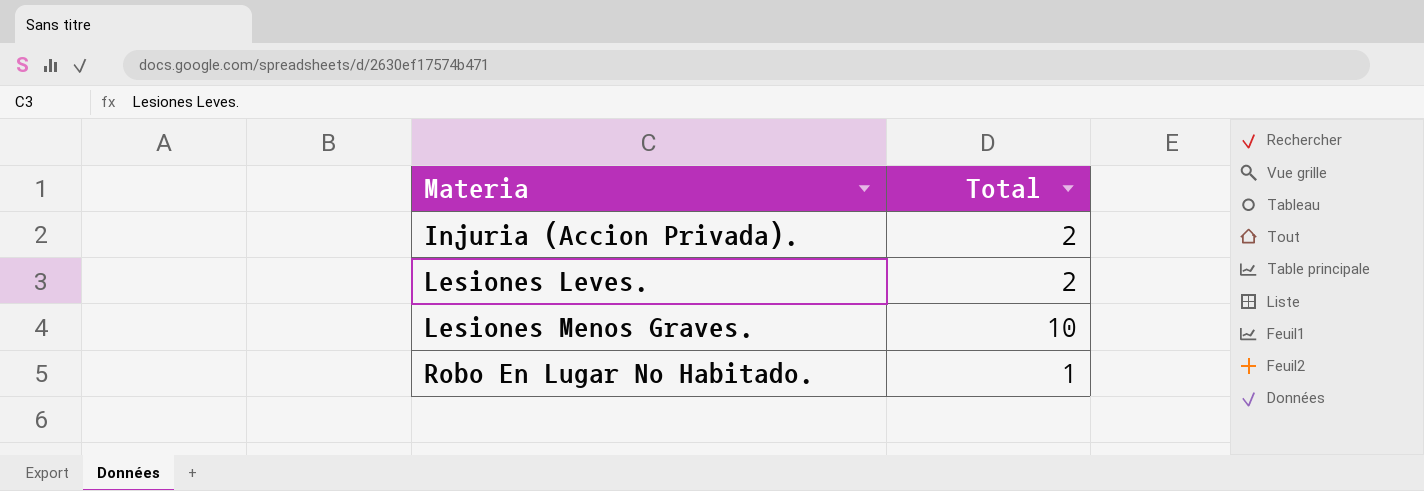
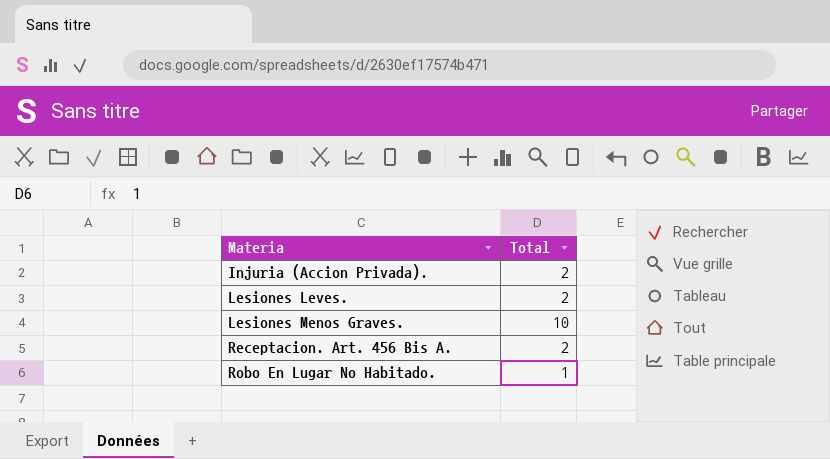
row Receptacion. Art. 456 Bis A.: none -> 2

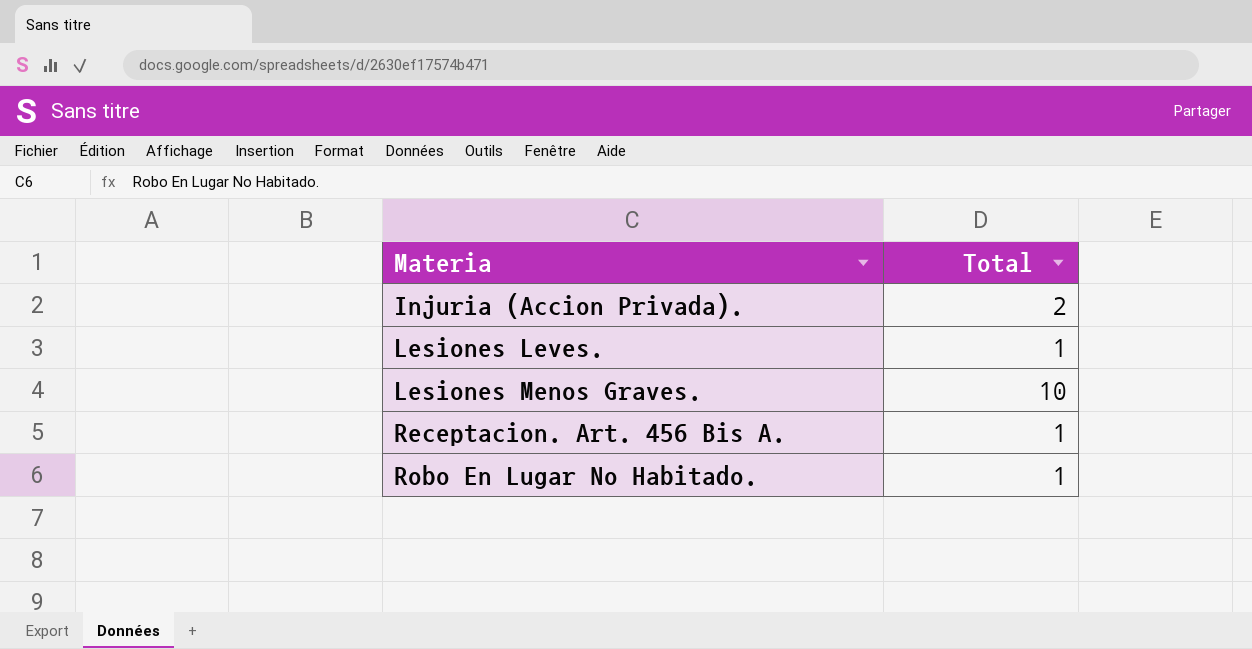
Lesiones Leves. | Total: 2 -> 1
Receptacion. Art. 456 Bis A. | Total: 2 -> 1

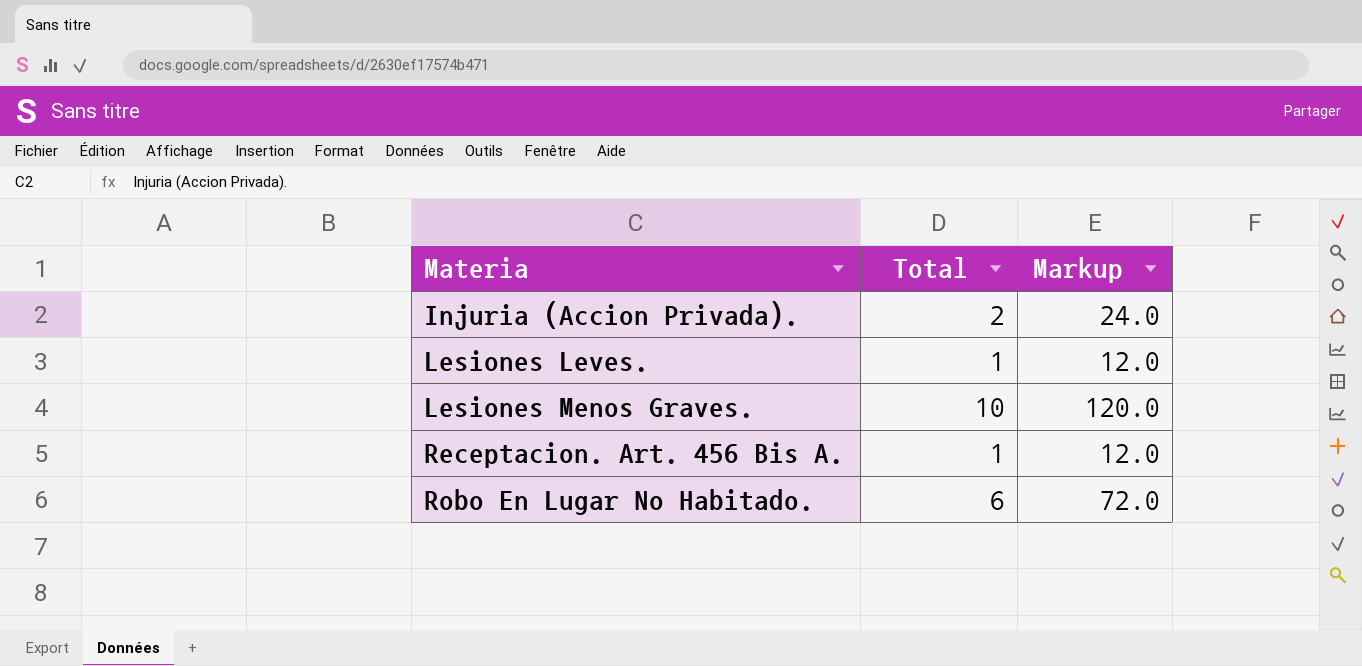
column Markup | formula: none -> [Total] * 12
Robo En Lugar No Habitado. | Total: 1 -> 6

